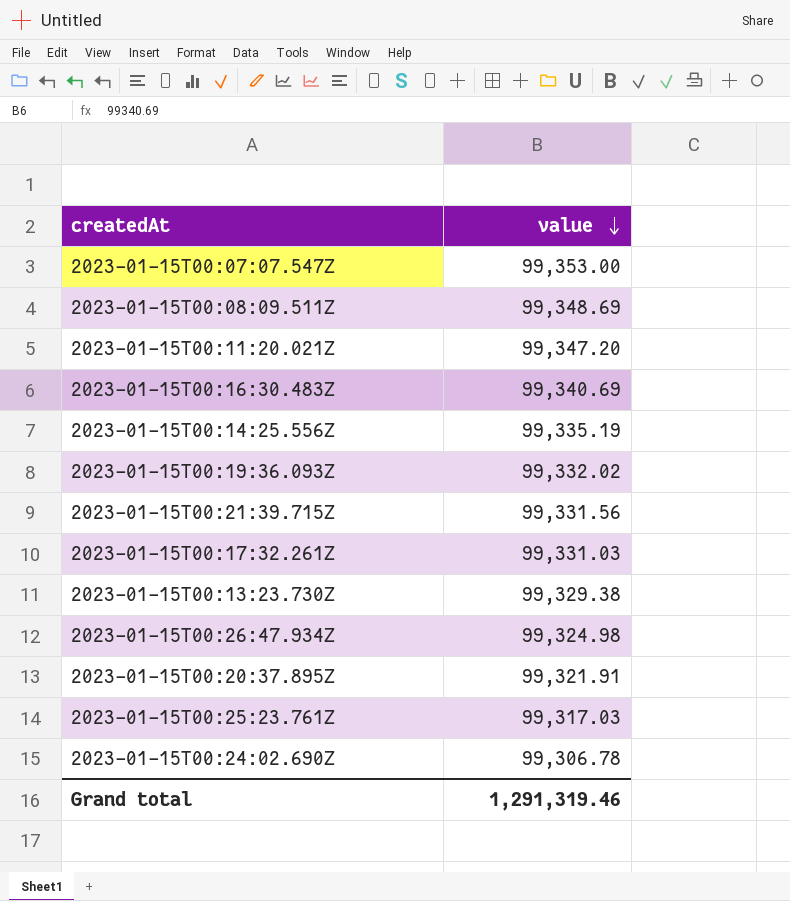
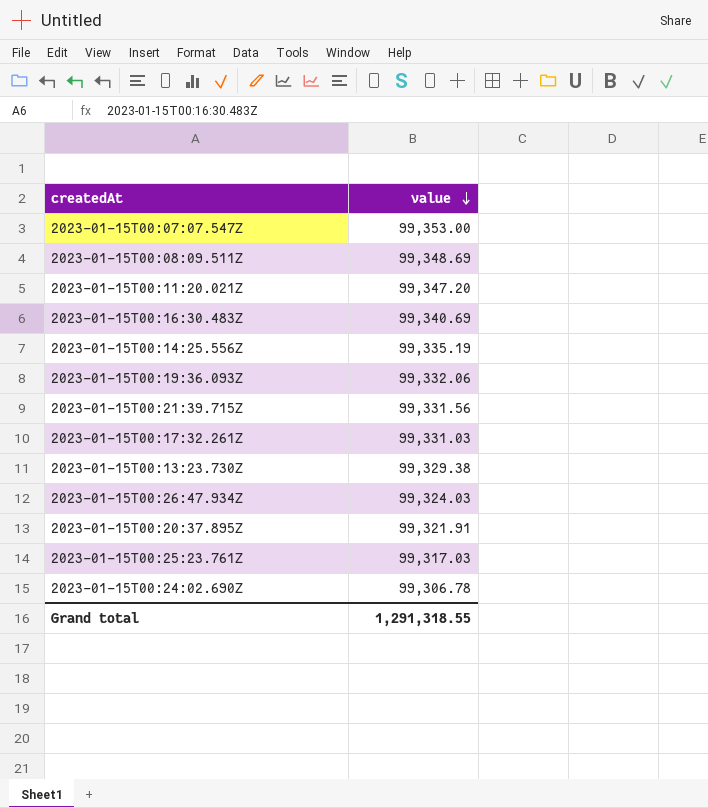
2023-01-15T00:19:36.093Z | value: 99,332.02 -> 99,332.06
2023-01-15T00:26:47.934Z | value: 99,324.98 -> 99,324.03
Grand total | value: 1,291,319.46 -> 1,291,318.55

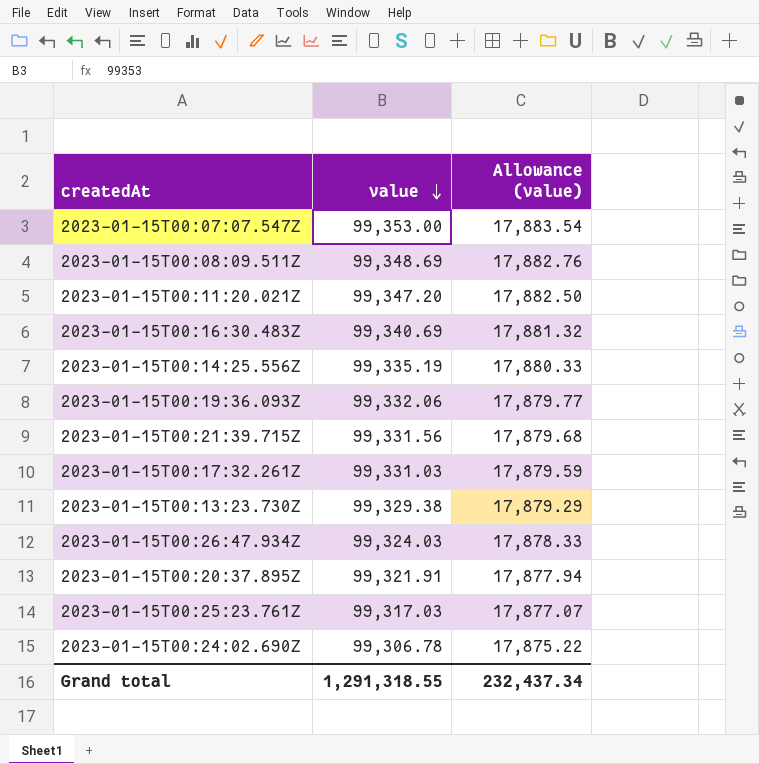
column Allowance (value) | formula: none -> [value] * 0.18

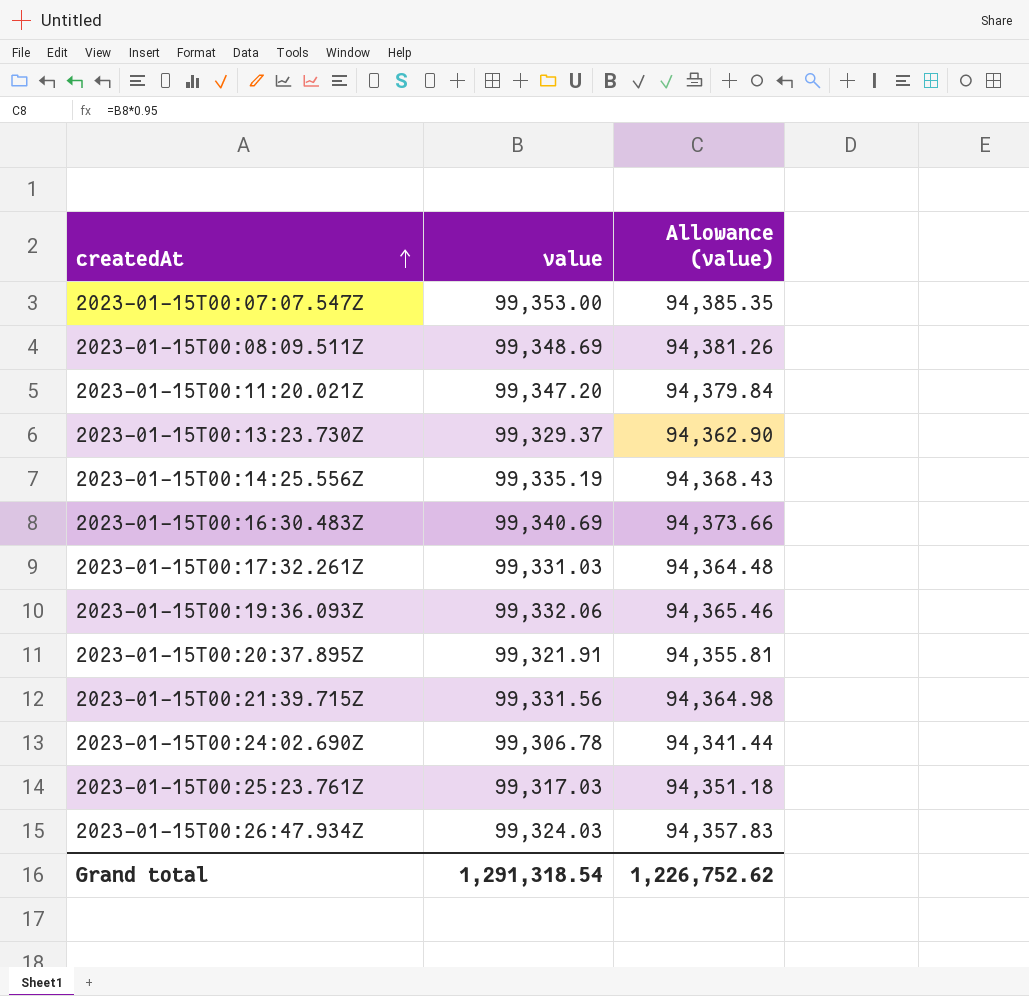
row order: value descending -> createdAt ascending
column Allowance (value) | formula: [value] * 0.18 -> [value] * 0.95
2023-01-15T00:13:23.730Z | value: 99,329.38 -> 99,329.37
Grand total | value: 1,291,318.55 -> 1,291,318.54
Grand total | Allowance (value): 232,437.34 -> 1,226,752.62

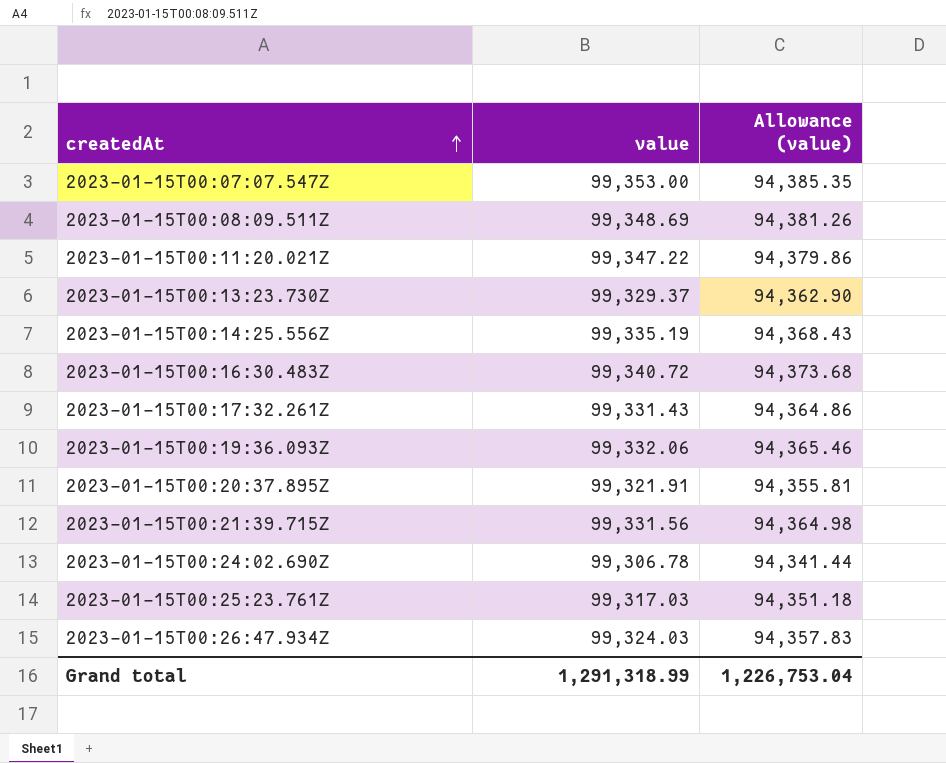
2023-01-15T00:11:20.021Z | value: 99,347.20 -> 99,347.22
2023-01-15T00:11:20.021Z | Allowance (value): 94,379.84 -> 94,379.86
2023-01-15T00:16:30.483Z | value: 99,340.69 -> 99,340.72
2023-01-15T00:16:30.483Z | Allowance (value): 94,373.66 -> 94,373.68
2023-01-15T00:17:32.261Z | value: 99,331.03 -> 99,331.43
2023-01-15T00:17:32.261Z | Allowance (value): 94,364.48 -> 94,364.86
Grand total | value: 1,291,318.54 -> 1,291,318.99
Grand total | Allowance (value): 1,226,752.62 -> 1,226,753.04

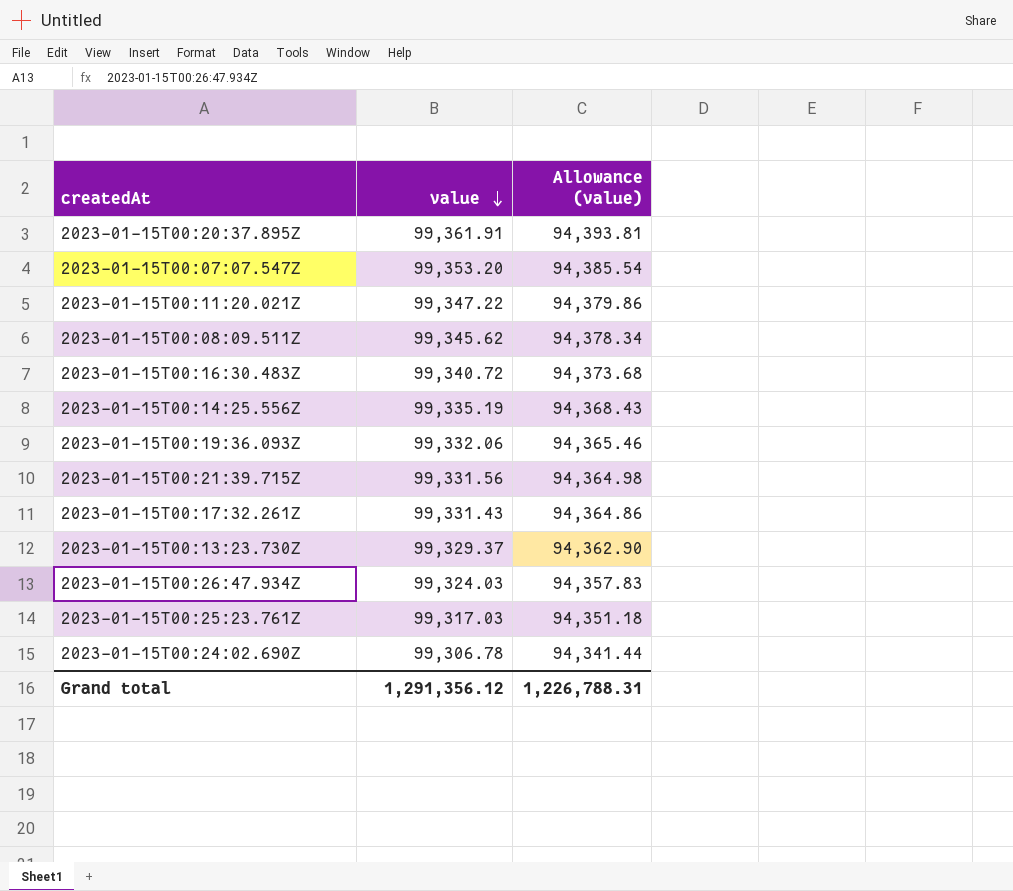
row order: createdAt ascending -> value descending
2023-01-15T00:20:37.895Z | value: 99,321.91 -> 99,361.91
2023-01-15T00:20:37.895Z | Allowance (value): 94,355.81 -> 94,393.81
2023-01-15T00:07:07.547Z | value: 99,353.00 -> 99,353.20
2023-01-15T00:07:07.547Z | Allowance (value): 94,385.35 -> 94,385.54
2023-01-15T00:08:09.511Z | value: 99,348.69 -> 99,345.62
2023-01-15T00:08:09.511Z | Allowance (value): 94,381.26 -> 94,378.34
Grand total | value: 1,291,318.99 -> 1,291,356.12
Grand total | Allowance (value): 1,226,753.04 -> 1,226,788.31

